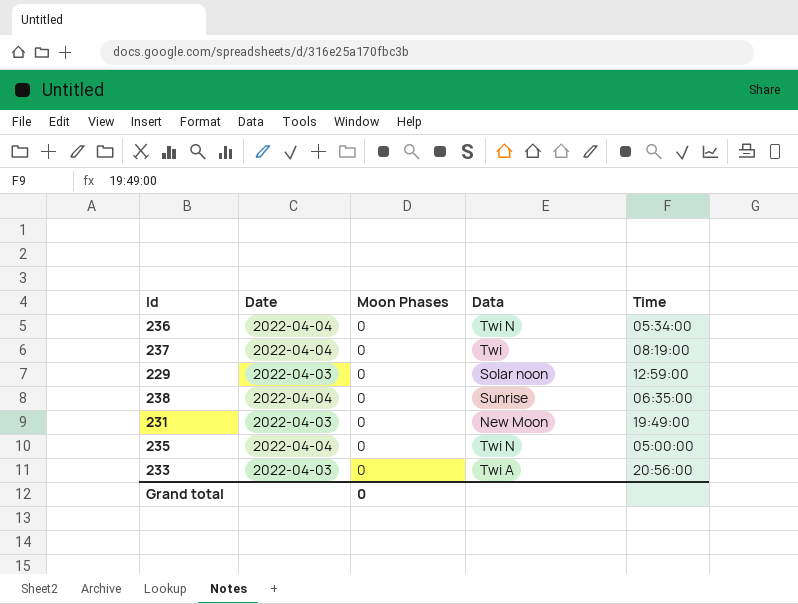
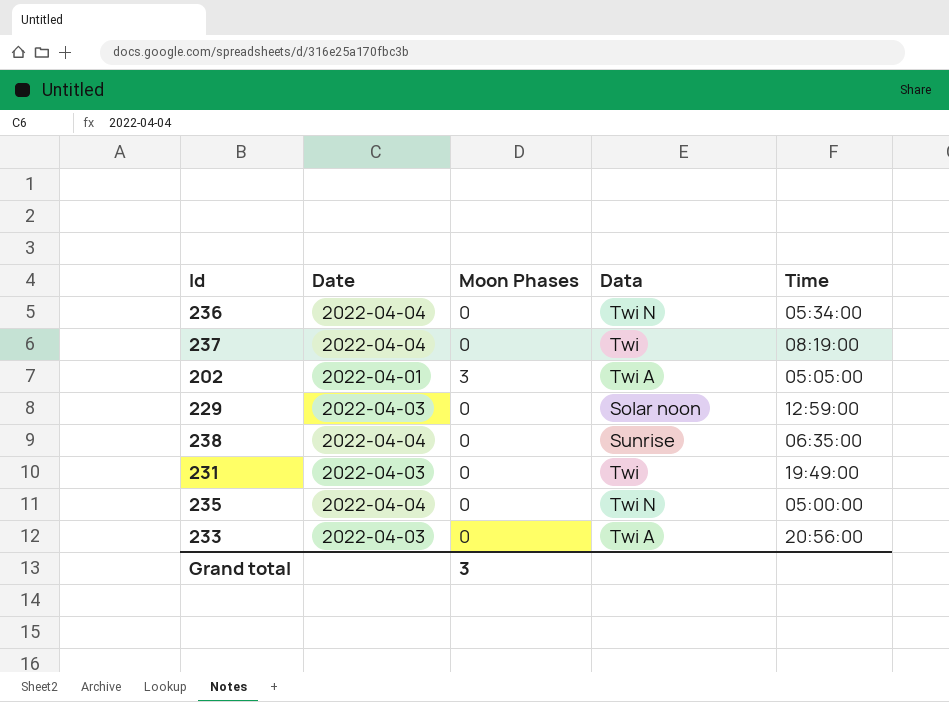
row 202: none -> 2022-04-01 | 3 | Twi A | 05:05:00
231 | Data: New Moon -> Twi
Grand total | Moon Phases: 0 -> 3

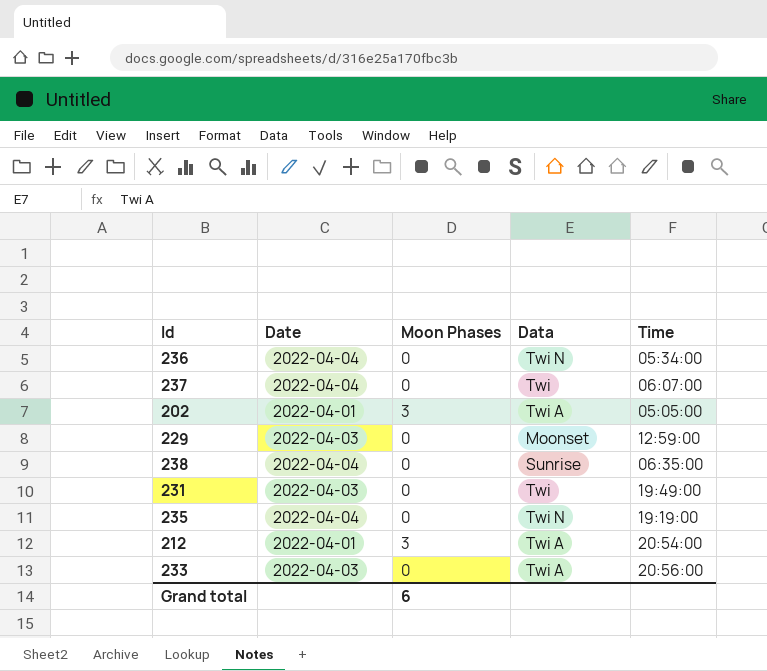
237 | Time: 08:19:00 -> 06:07:00
229 | Data: Solar noon -> Moonset
235 | Time: 05:00:00 -> 19:19:00
row 212: none -> 2022-04-01 | 3 | Twi A | 20:54:00
Grand total | Moon Phases: 3 -> 6

